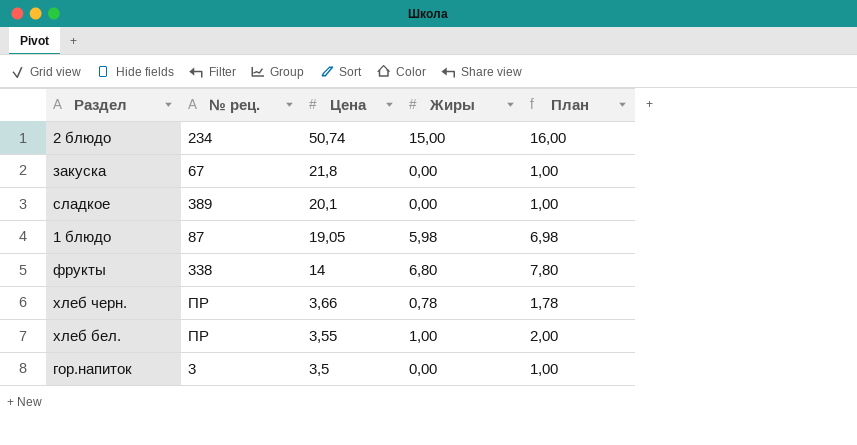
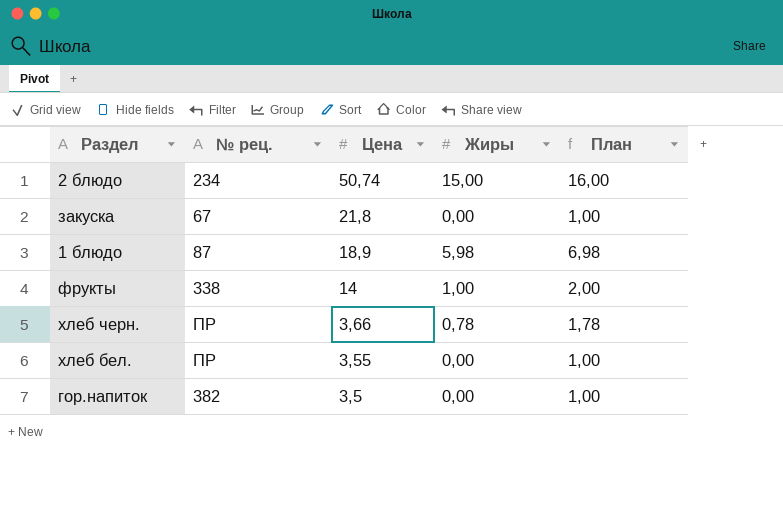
row сладкое: 389 | 20,1 | 0,00 | 1,00 -> none
1 блюдо | Цена: 19,05 -> 18,9
фрукты | Жиры: 6,80 -> 1,00
фрукты | План: 7,80 -> 2,00
хлеб бел. | Жиры: 1,00 -> 0,00
хлеб бел. | План: 2,00 -> 1,00
гор.напиток | № рец.: 3 -> 382

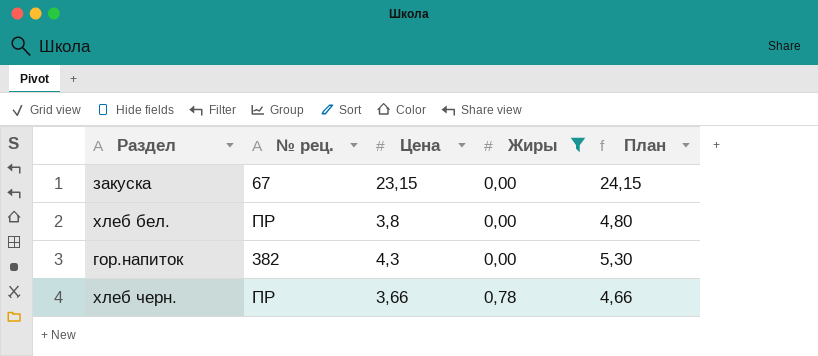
filter: none -> Жиры <= 0,78
row order: Цена descending -> Жиры ascending
column План | formula: [Жиры] + 1 -> [Цена] + 1
закуска | Цена: 21,8 -> 23,15
хлеб бел. | Цена: 3,55 -> 3,8
гор.напиток | Цена: 3,5 -> 4,3

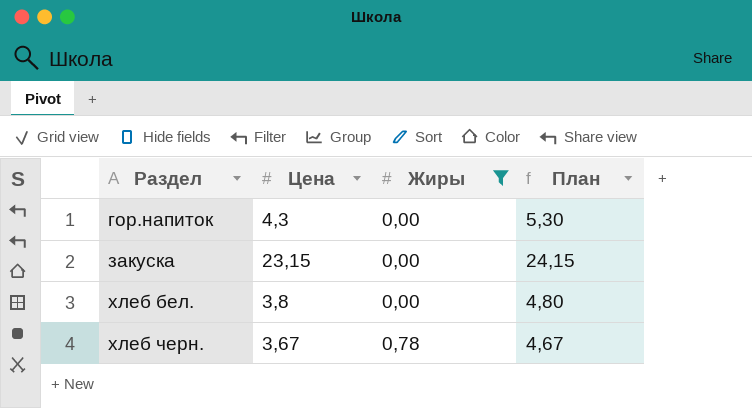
row order: Жиры ascending -> Раздел ascending
column № рец. | position: 2 -> none
хлеб черн. | Цена: 3,66 -> 3,67
хлеб черн. | План: 4,66 -> 4,67

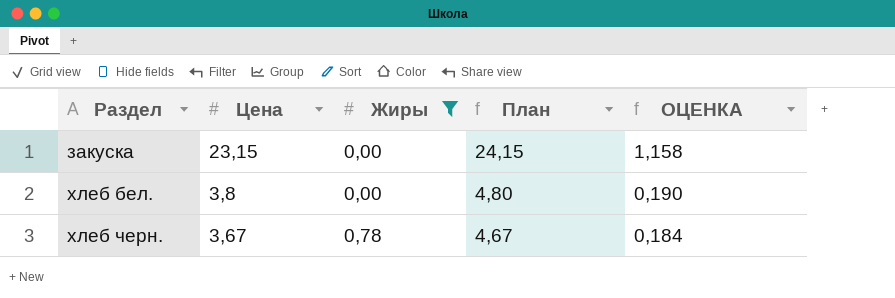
column ОЦЕНКА | formula: none -> [Цена] * 0,05
row гор.напиток: 4,3 | 0,00 | 5,30 -> none

